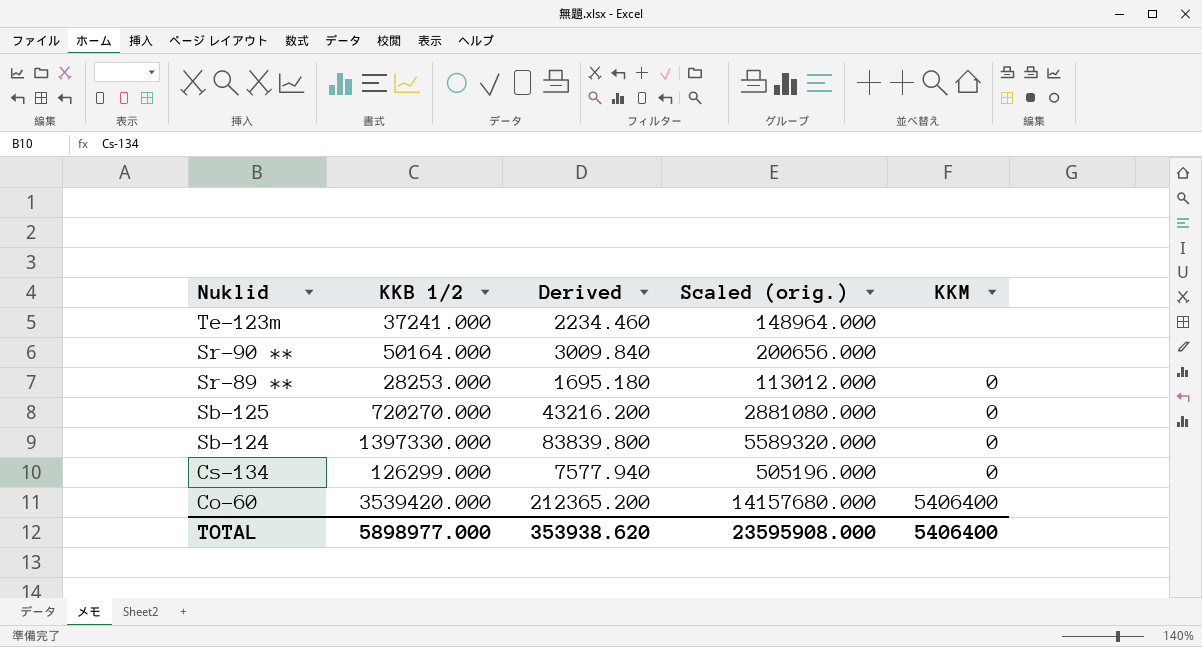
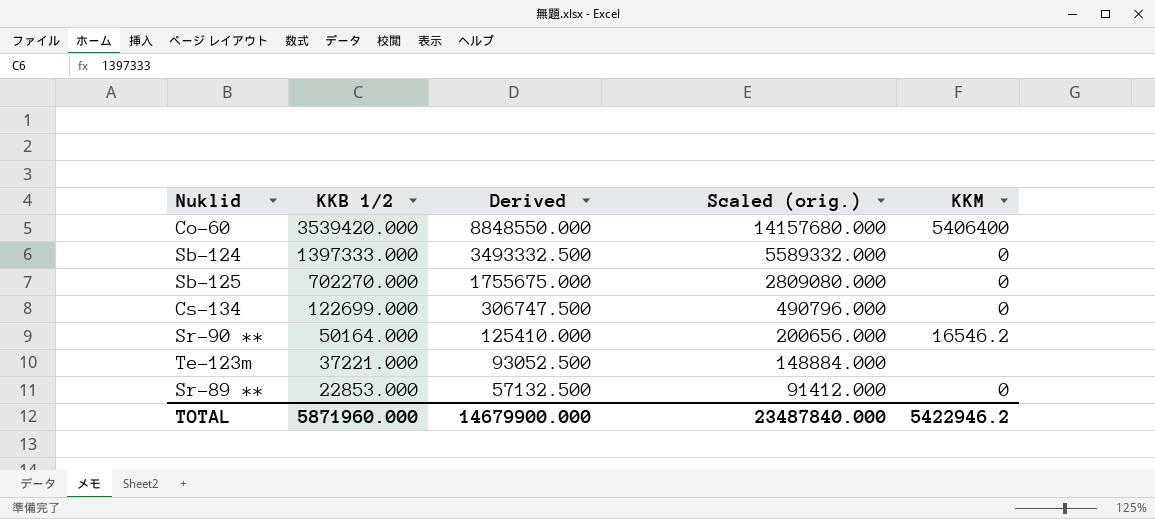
row order: Nuklid descending -> KKB 1/2 descending
column Derived | formula: [KKB 1/2] * 0.06 -> [KKB 1/2] * 2.5
Sb-124 | KKB 1/2: 1397330.000 -> 1397333.000
Sb-124 | Scaled (orig.): 5589320.000 -> 5589332.000
Sb-125 | KKB 1/2: 720270.000 -> 702270.000
Sb-125 | Scaled (orig.): 2881080.000 -> 2809080.000
Cs-134 | KKB 1/2: 126299.000 -> 122699.000
Cs-134 | Scaled (orig.): 505196.000 -> 490796.000
Sr-90 ** | KKM: none -> 16546.2
Te-123m | KKB 1/2: 37241.000 -> 37221.000
Te-123m | Scaled (orig.): 148964.000 -> 148884.000
Sr-89 ** | KKB 1/2: 28253.000 -> 22853.000
Sr-89 ** | Scaled (orig.): 113012.000 -> 91412.000
TOTAL | KKB 1/2: 5898977.000 -> 5871960.000
TOTAL | Derived: 353938.620 -> 14679900.000
TOTAL | Scaled (orig.): 23595908.000 -> 23487840.000
TOTAL | KKM: 5406400 -> 5422946.2

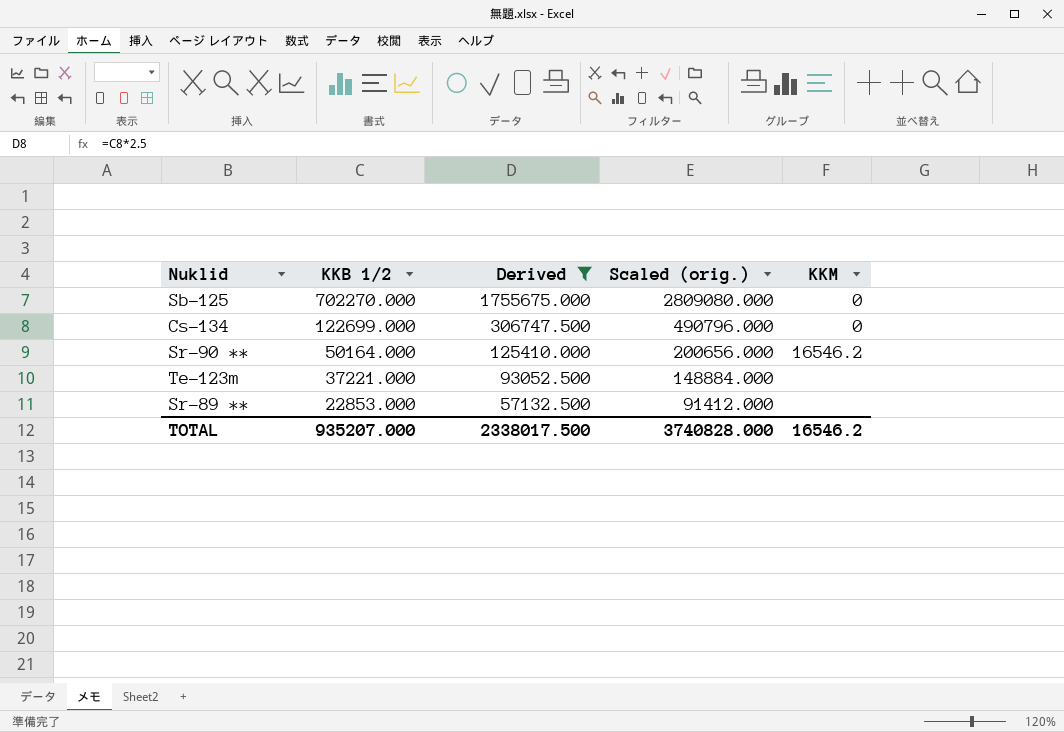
filter: none -> Derived <= 1755675.000
Sr-89 ** | KKM: 0 -> none
TOTAL | KKB 1/2: 5871960.000 -> 935207.000
TOTAL | Derived: 14679900.000 -> 2338017.500
TOTAL | Scaled (orig.): 23487840.000 -> 3740828.000
TOTAL | KKM: 5422946.2 -> 16546.2

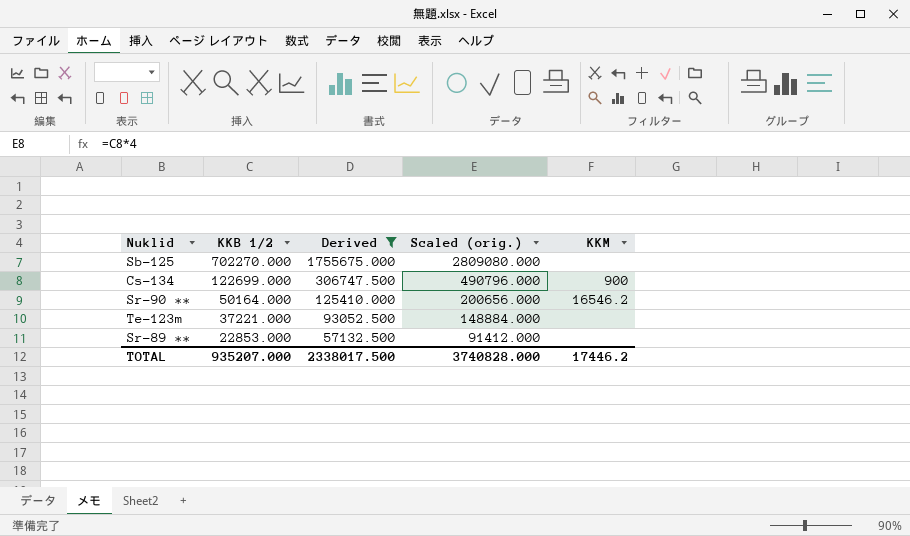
Sb-125 | KKM: 0 -> none
Cs-134 | KKM: 0 -> 900
TOTAL | KKM: 16546.2 -> 17446.2

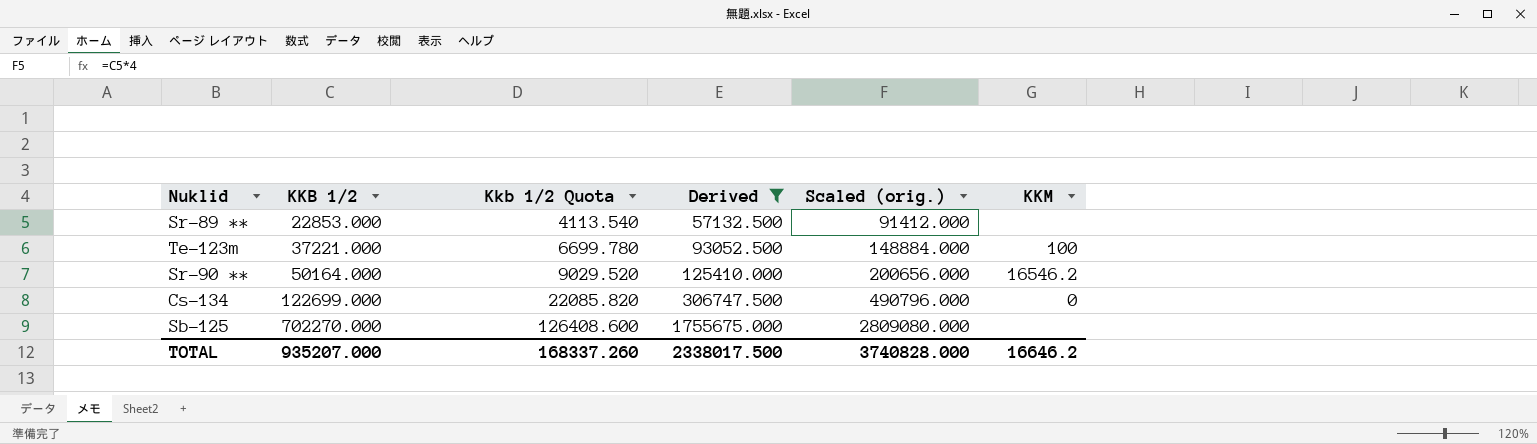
row order: KKB 1/2 descending -> KKB 1/2 ascending
column Kkb 1/2 Quota | formula: none -> [KKB 1/2] * 0.18
Te-123m | KKM: none -> 100
Cs-134 | KKM: 900 -> 0
TOTAL | KKM: 17446.2 -> 16646.2

